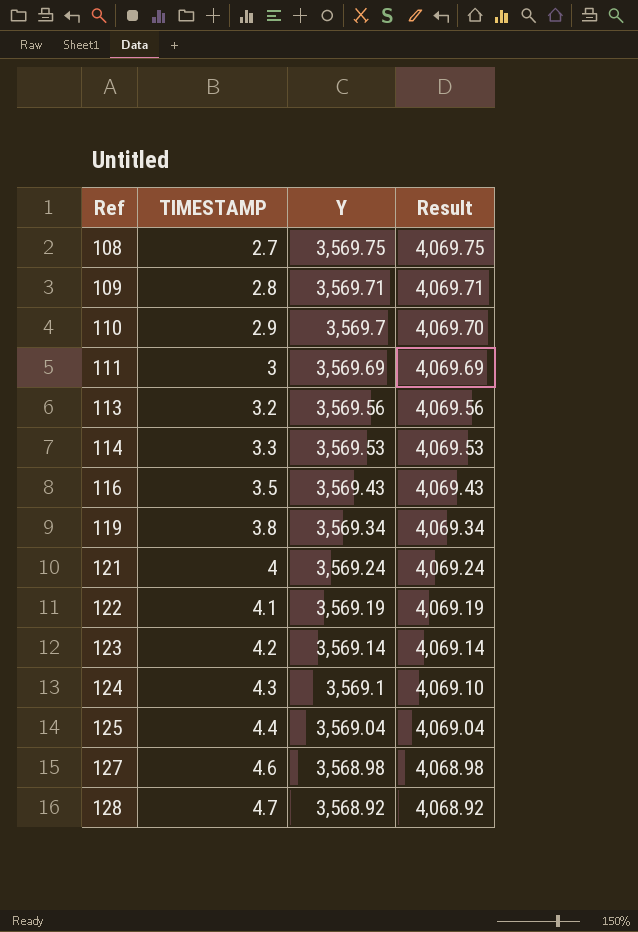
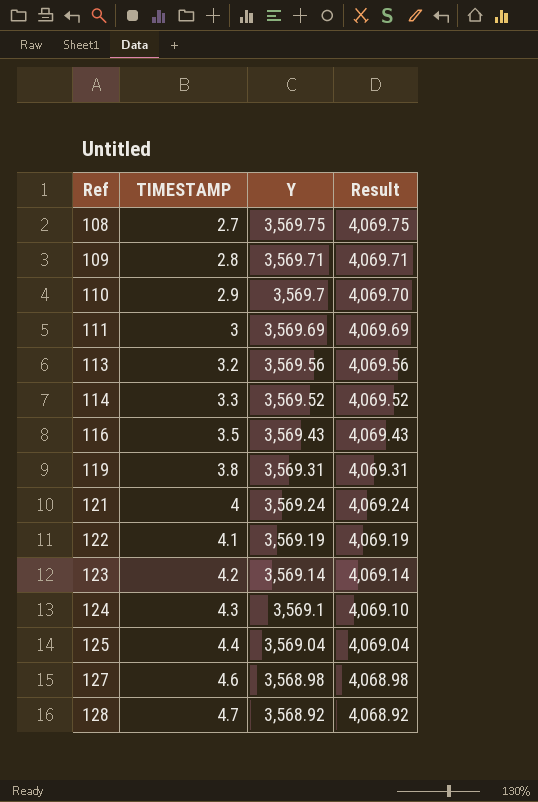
114 | Y: 3,569.53 -> 3,569.52
114 | Result: 4,069.53 -> 4,069.52
119 | Y: 3,569.34 -> 3,569.31
119 | Result: 4,069.34 -> 4,069.31

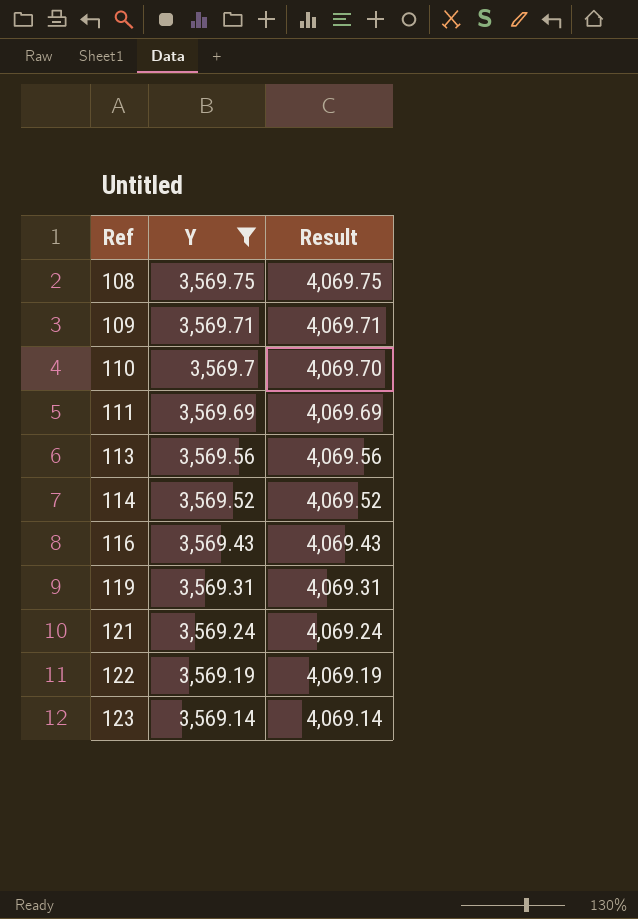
filter: none -> Y >= 3,569.14
column TIMESTAMP | position: 2 -> none

